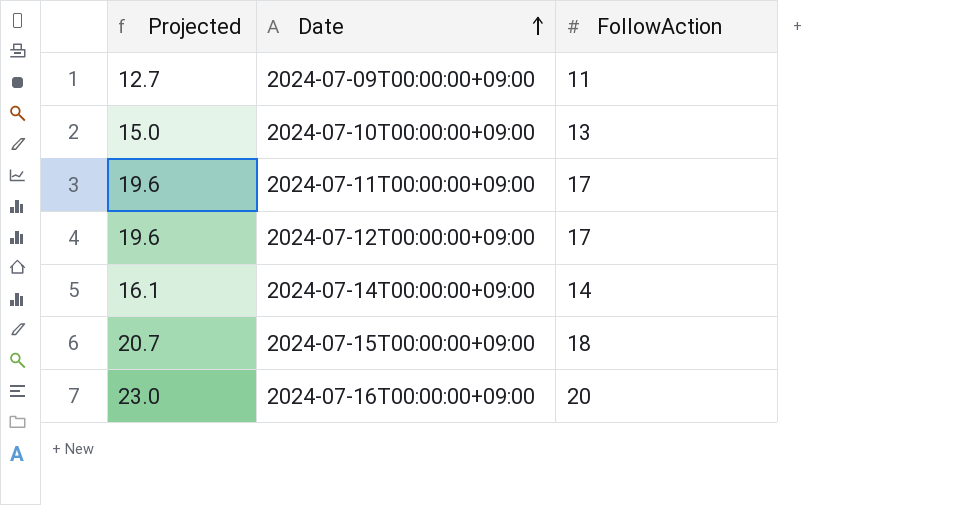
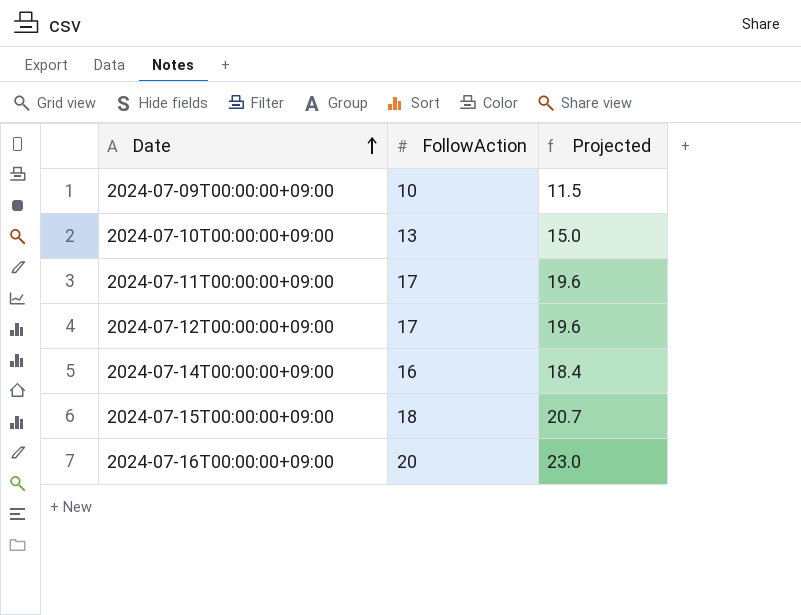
column Projected | position: 1 -> 3
2024-07-09T00:00:00+09:00 | FollowAction: 11 -> 10
2024-07-09T00:00:00+09:00 | Projected: 12.7 -> 11.5
2024-07-14T00:00:00+09:00 | FollowAction: 14 -> 16
2024-07-14T00:00:00+09:00 | Projected: 16.1 -> 18.4

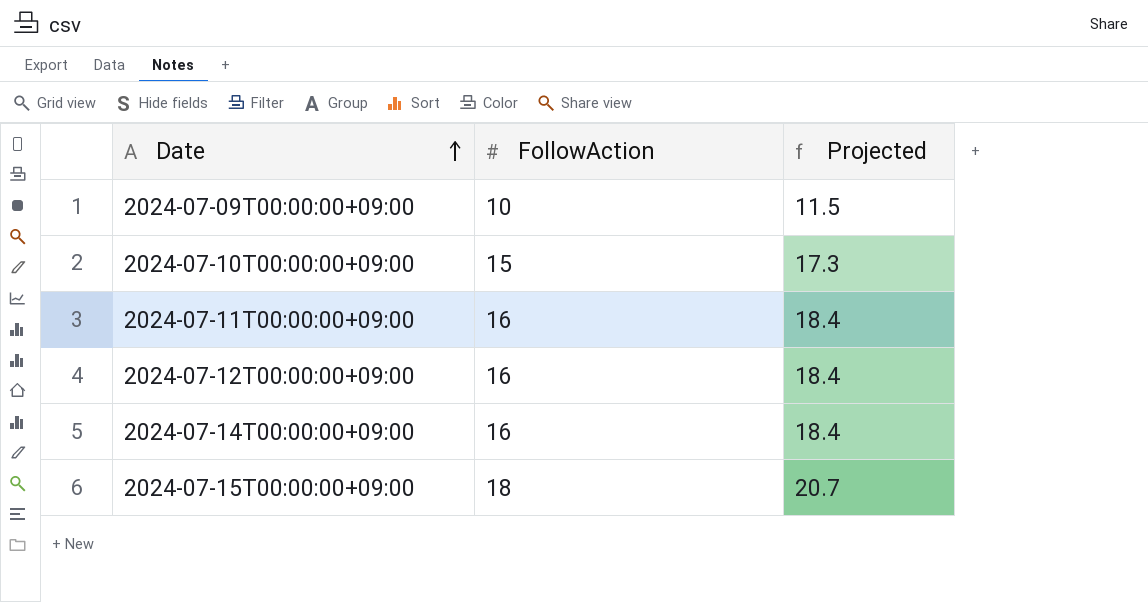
row 2024-07-16T00:00:00+09:00: 20 | 23.0 -> none
2024-07-10T00:00:00+09:00 | FollowAction: 13 -> 15
2024-07-10T00:00:00+09:00 | Projected: 15.0 -> 17.3
2024-07-11T00:00:00+09:00 | FollowAction: 17 -> 16
2024-07-11T00:00:00+09:00 | Projected: 19.6 -> 18.4
2024-07-12T00:00:00+09:00 | FollowAction: 17 -> 16
2024-07-12T00:00:00+09:00 | Projected: 19.6 -> 18.4

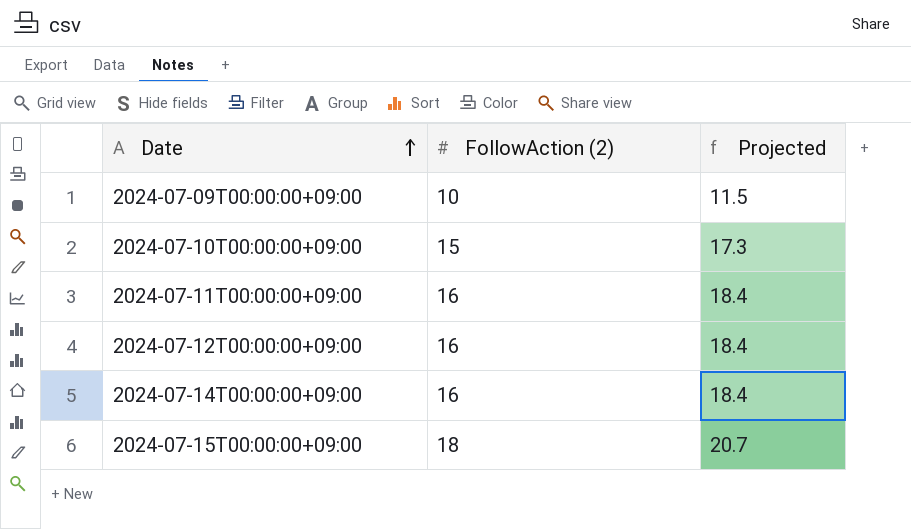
column name: FollowAction -> FollowAction (2)

